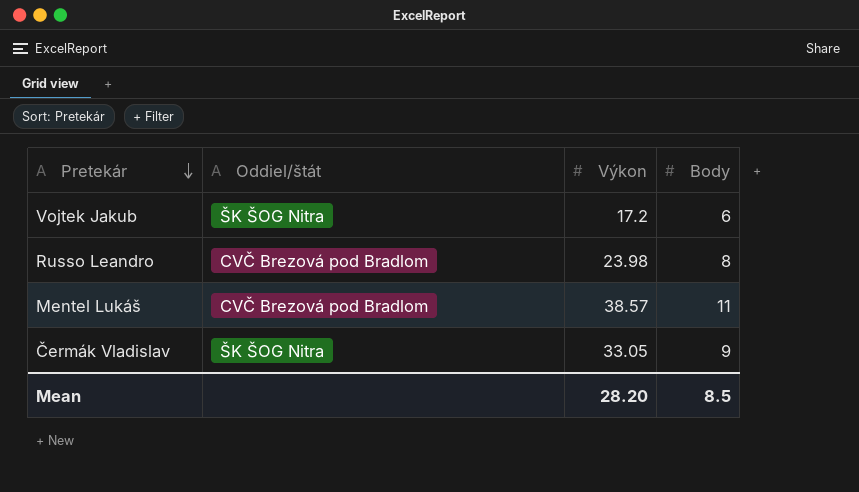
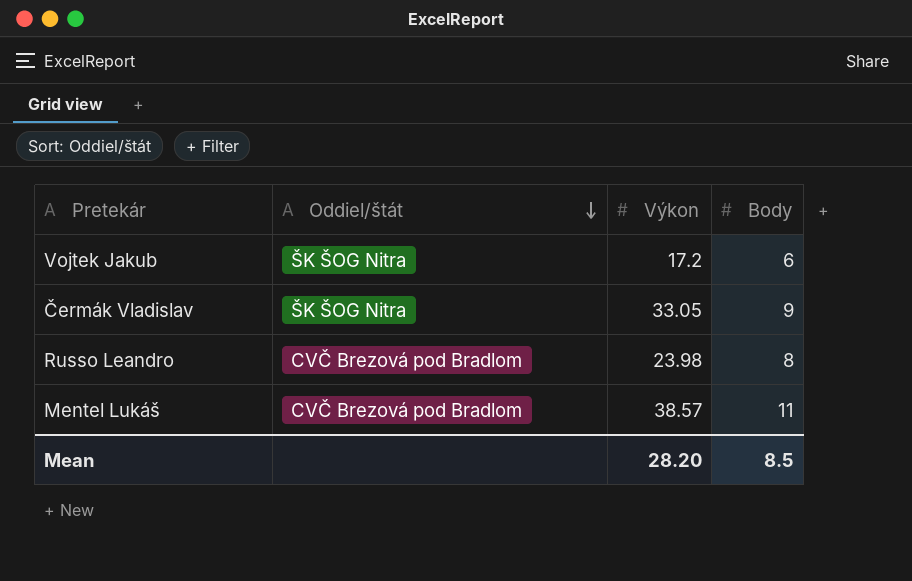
row order: Pretekár descending -> Oddiel/štát descending

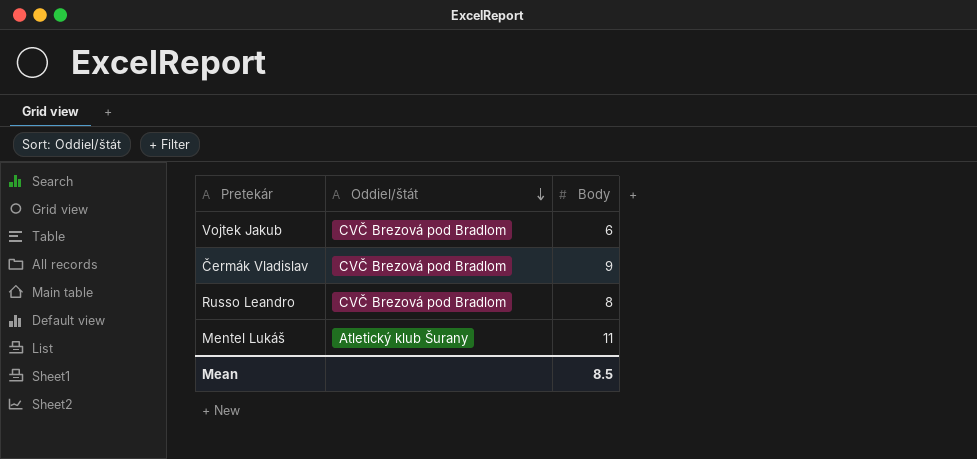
column Výkon | position: 3 -> none
Vojtek Jakub | Oddiel/štát: ŠK ŠOG Nitra -> CVČ Brezová pod Bradlom
Čermák Vladislav | Oddiel/štát: ŠK ŠOG Nitra -> CVČ Brezová pod Bradlom
Mentel Lukáš | Oddiel/štát: CVČ Brezová pod Bradlom -> Atletický klub Šurany

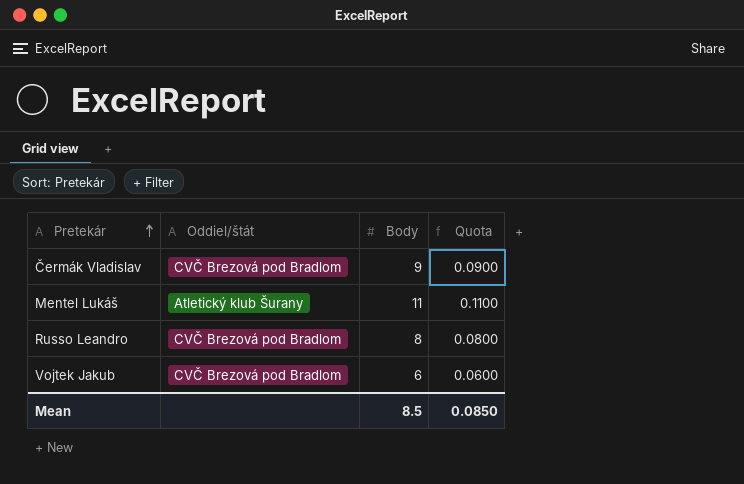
row order: Oddiel/štát descending -> Pretekár ascending
column Quota | formula: none -> [Body] * 0.01

